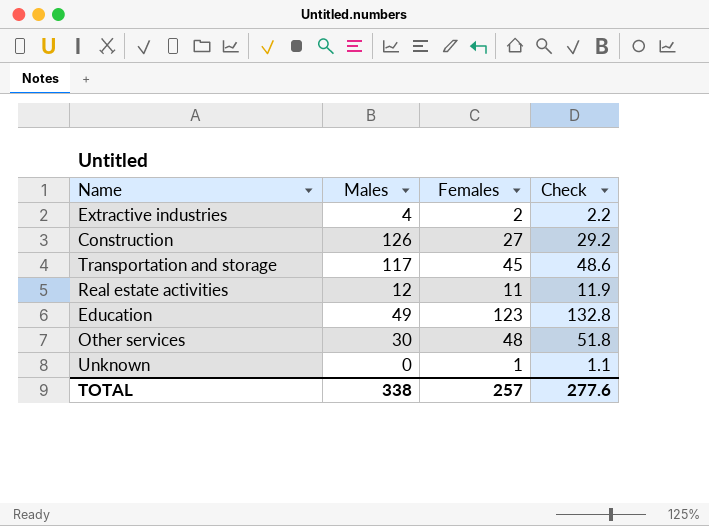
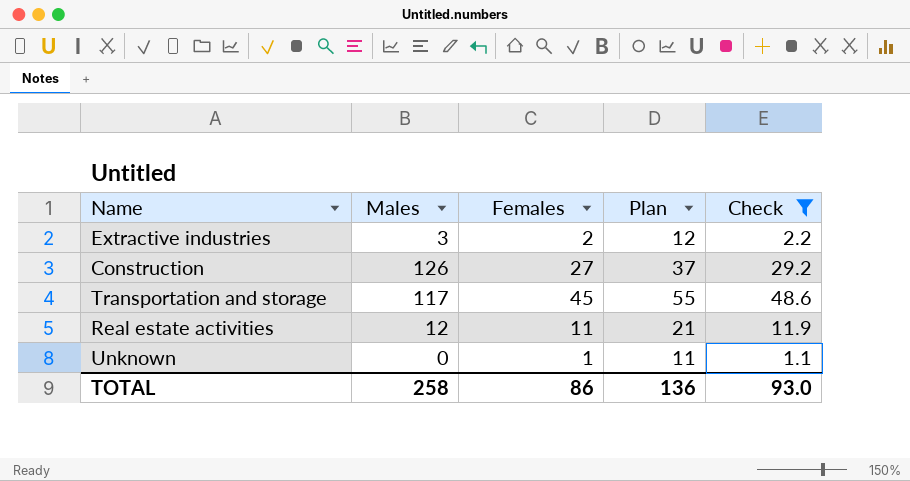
filter: none -> Check <= 48.6
column Plan | formula: none -> [Females] + 10
Extractive industries | Males: 4 -> 3
TOTAL | Males: 338 -> 258
TOTAL | Females: 257 -> 86
TOTAL | Check: 277.6 -> 93.0

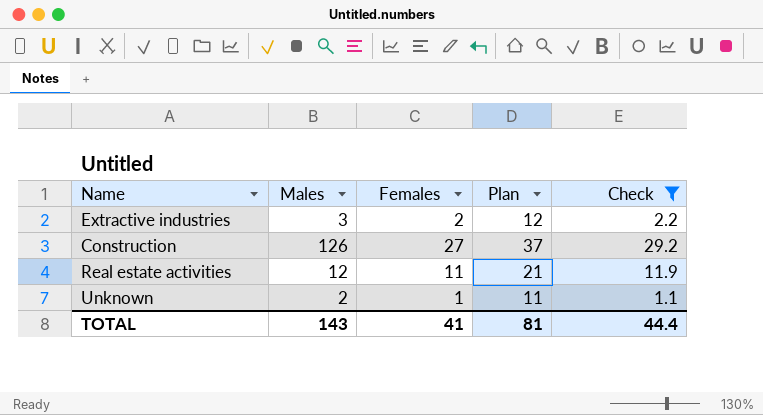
row Transportation and storage: 117 | 45 | 55 | 48.6 -> none
Unknown | Males: 0 -> 2
TOTAL | Males: 258 -> 143
TOTAL | Females: 86 -> 41
TOTAL | Plan: 136 -> 81
TOTAL | Check: 93.0 -> 44.4

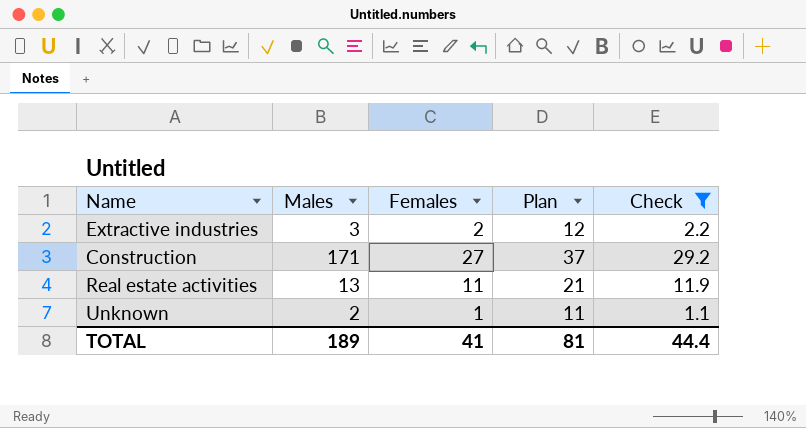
Construction | Males: 126 -> 171
Real estate activities | Males: 12 -> 13
TOTAL | Males: 143 -> 189

